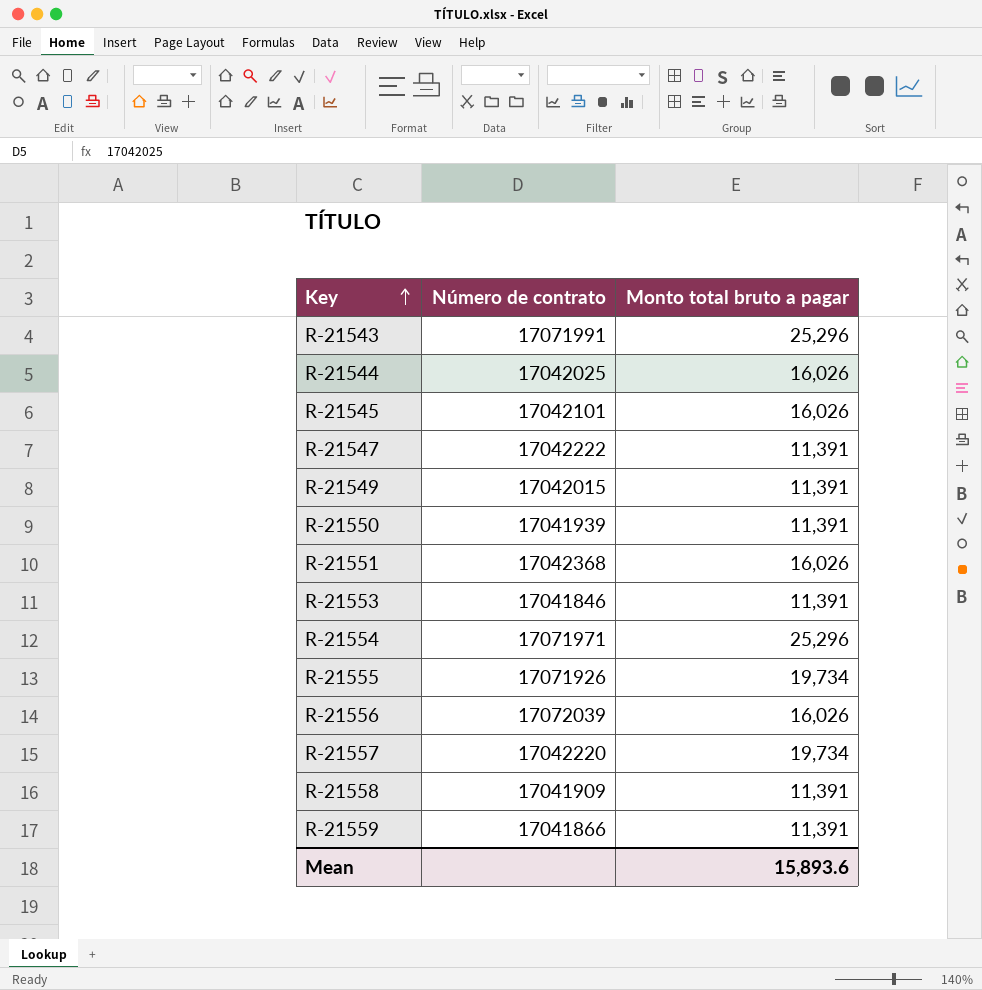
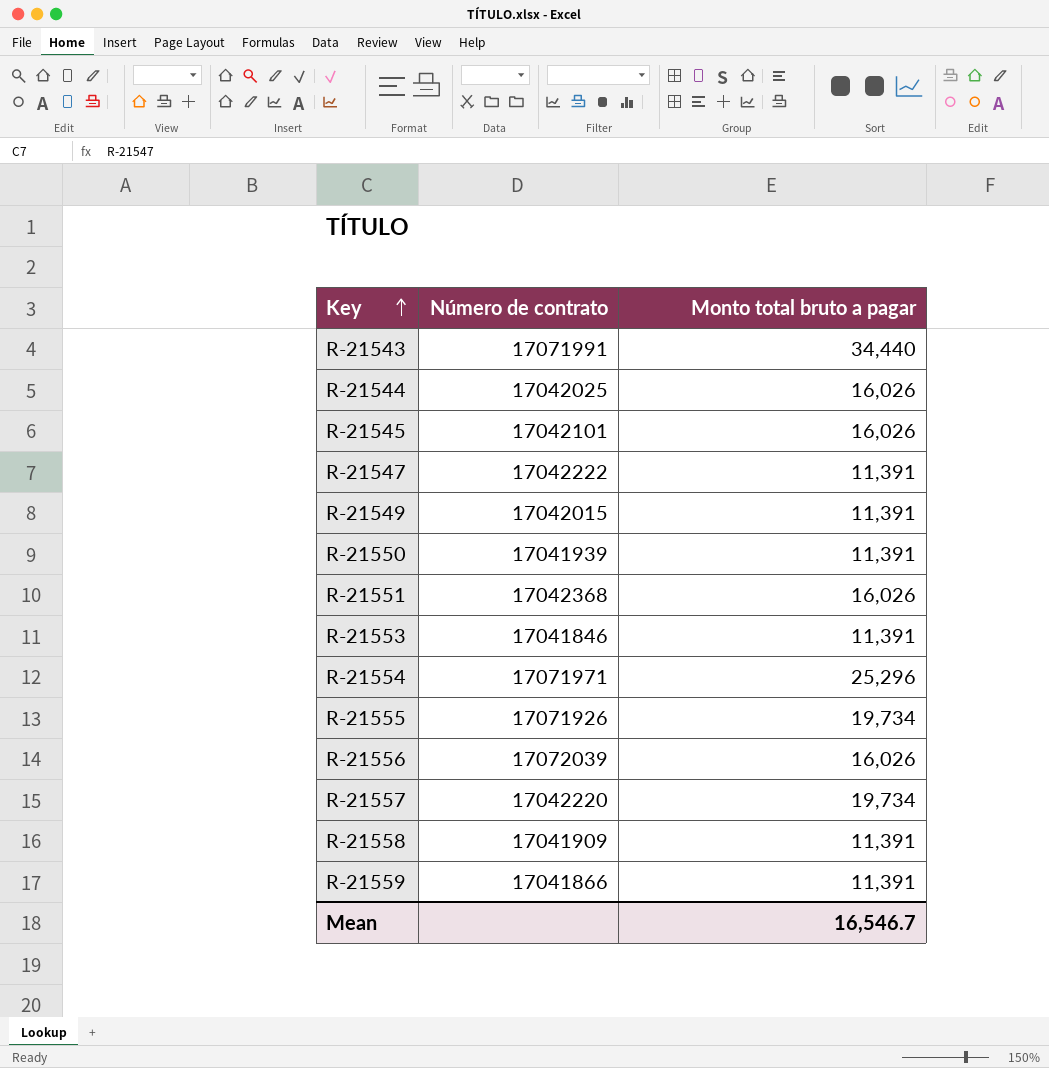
R-21543 | Monto total bruto a pagar: 25,296 -> 34,440
Mean | Monto total bruto a pagar: 15,893.6 -> 16,546.7

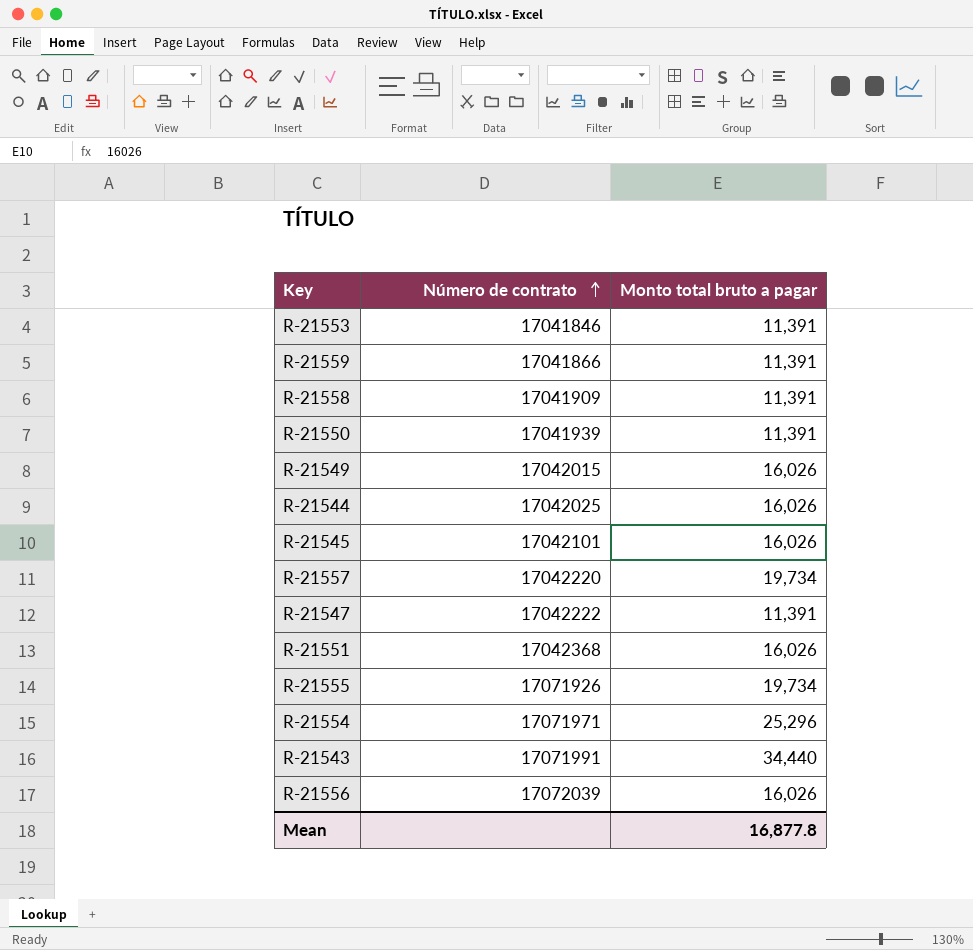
row order: Key ascending -> Número de contrato ascending
R-21549 | Monto total bruto a pagar: 11,391 -> 16,026
Mean | Monto total bruto a pagar: 16,546.7 -> 16,877.8

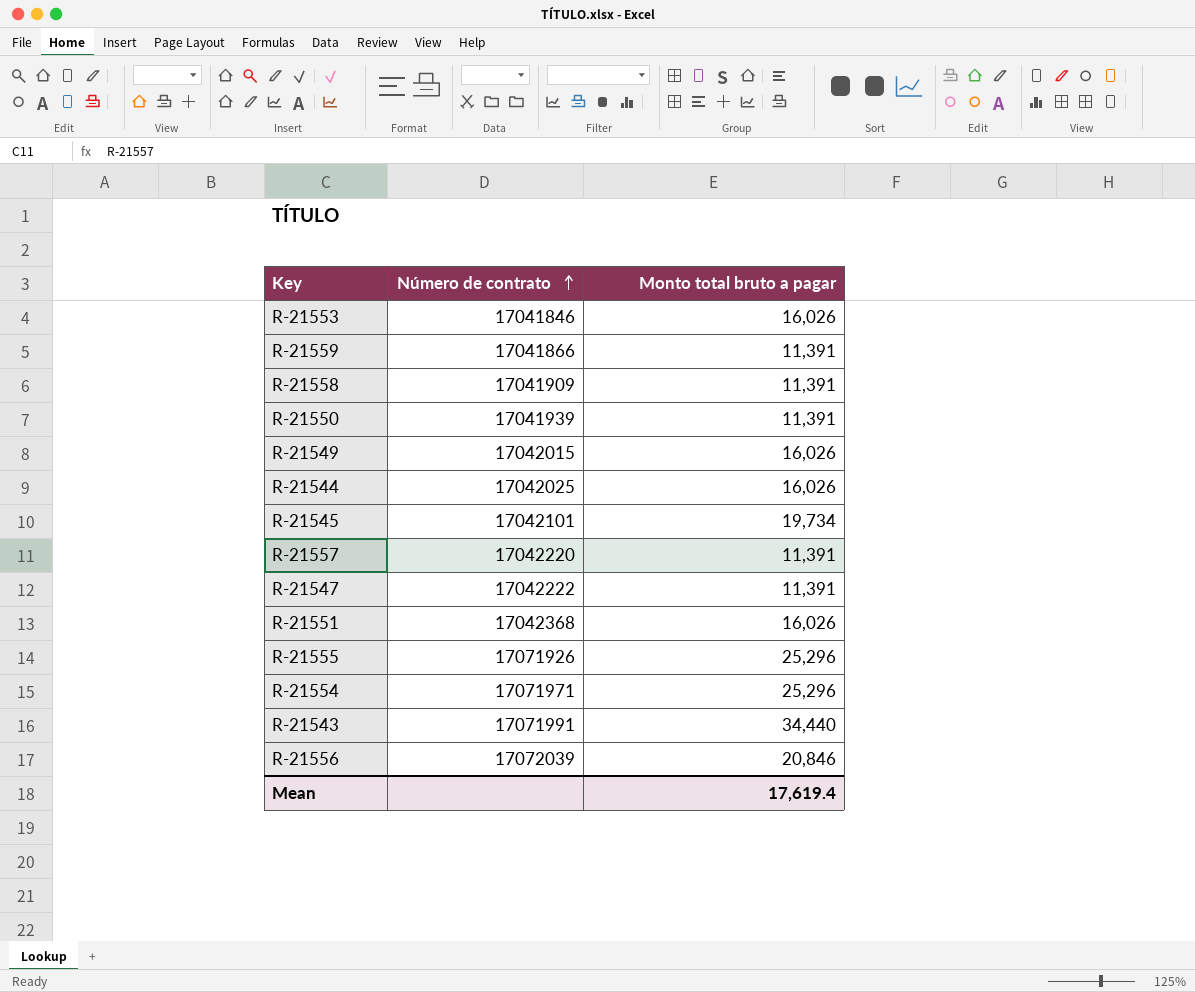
R-21553 | Monto total bruto a pagar: 11,391 -> 16,026
R-21545 | Monto total bruto a pagar: 16,026 -> 19,734
R-21557 | Monto total bruto a pagar: 19,734 -> 11,391
R-21555 | Monto total bruto a pagar: 19,734 -> 25,296
R-21556 | Monto total bruto a pagar: 16,026 -> 20,846
Mean | Monto total bruto a pagar: 16,877.8 -> 17,619.4

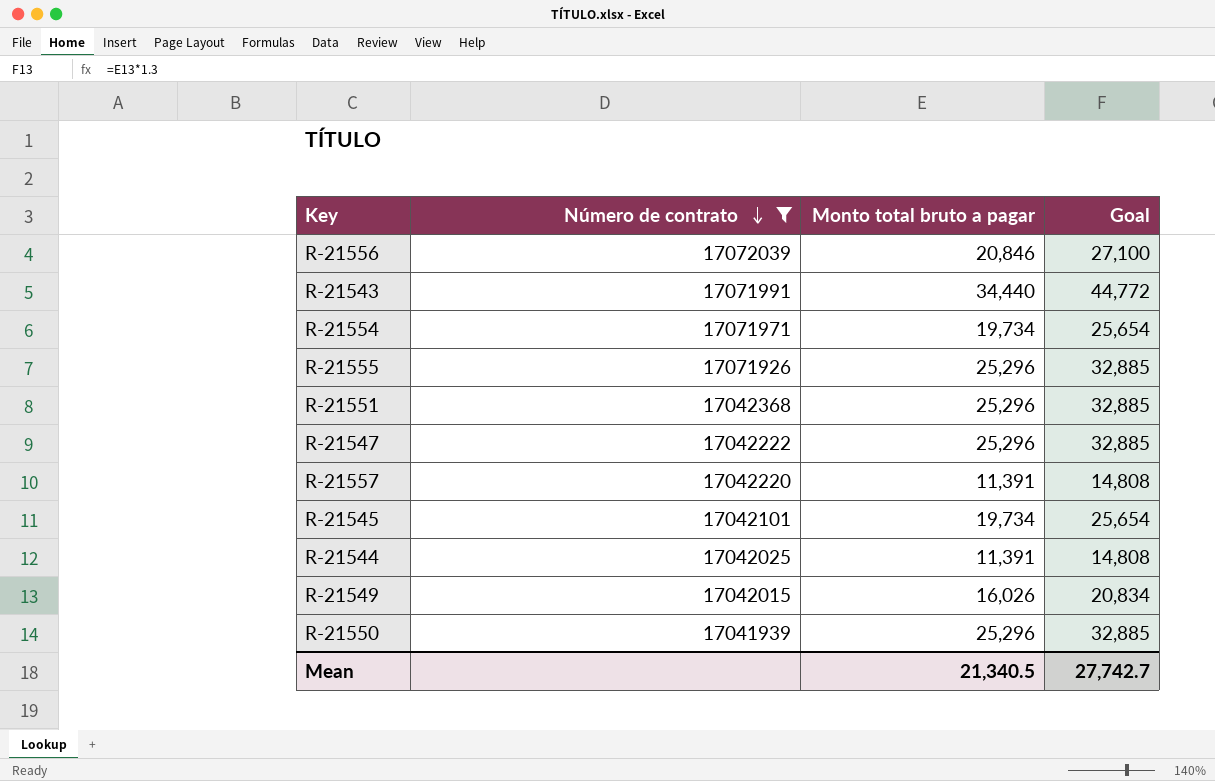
filter: none -> Número de contrato >= 17041939
row order: Número de contrato ascending -> Número de contrato descending
column Goal | formula: none -> [Monto total bruto a pagar] * 1.3
R-21554 | Monto total bruto a pagar: 25,296 -> 19,734
R-21551 | Monto total bruto a pagar: 16,026 -> 25,296
R-21547 | Monto total bruto a pagar: 11,391 -> 25,296
R-21544 | Monto total bruto a pagar: 16,026 -> 11,391
R-21550 | Monto total bruto a pagar: 11,391 -> 25,296
Mean | Monto total bruto a pagar: 17,619.4 -> 21,340.5

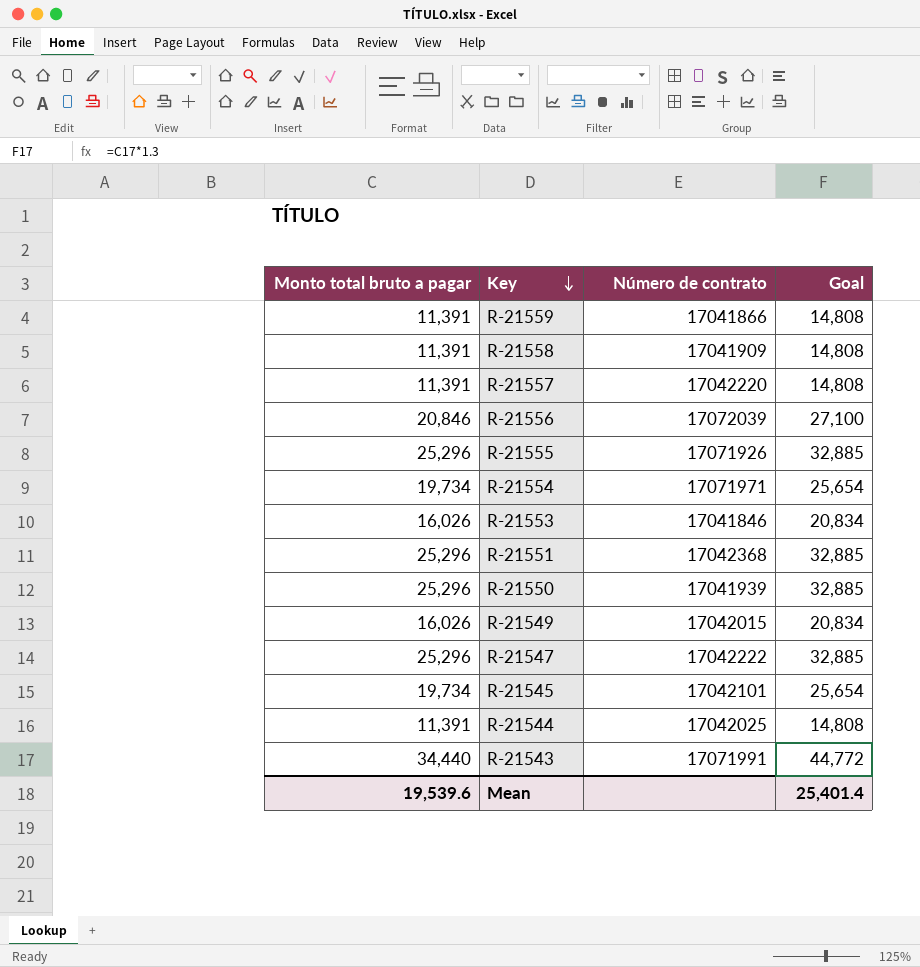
filter: Número de contrato >= 17041939 -> none
row order: Número de contrato descending -> Key descending
column Monto total bruto a pagar | position: 3 -> 1
Mean | Monto total bruto a pagar: 21,340.5 -> 19,539.6
Mean | Goal: 27,742.7 -> 25,401.4

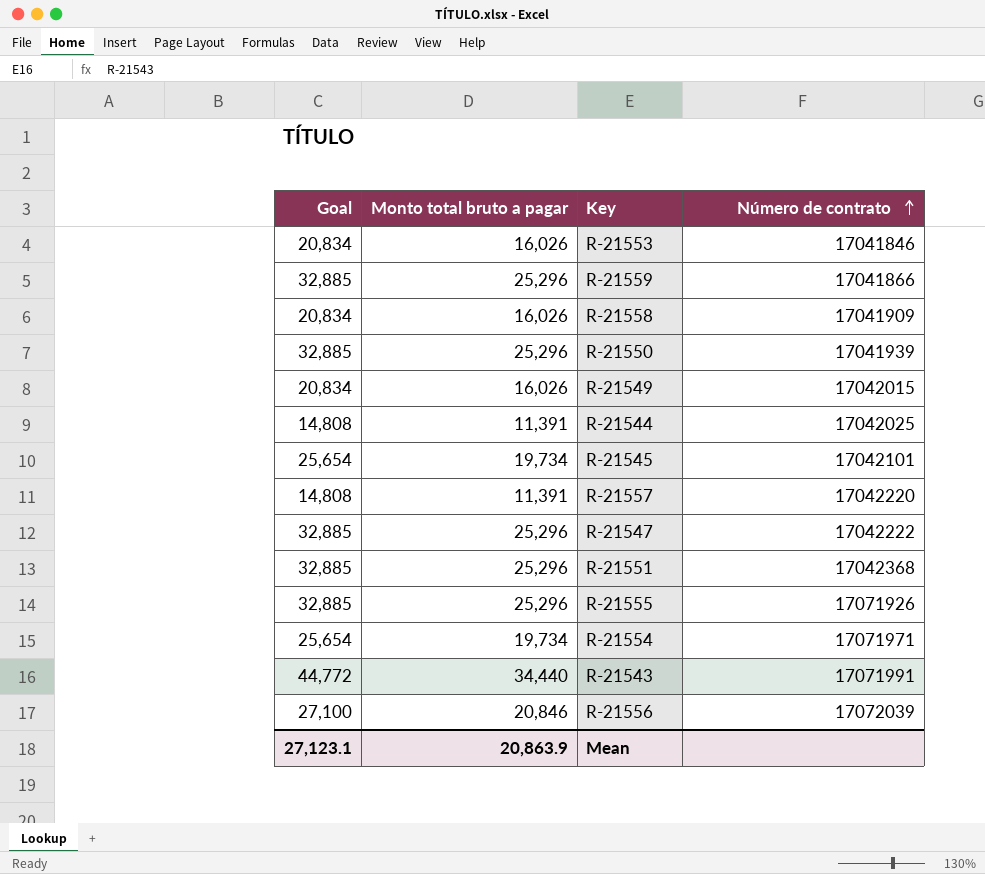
row order: Key descending -> Número de contrato ascending
column Goal | position: 4 -> 1
R-21559 | Goal: 14,808 -> 32,885
R-21559 | Monto total bruto a pagar: 11,391 -> 25,296
R-21558 | Goal: 14,808 -> 20,834
R-21558 | Monto total bruto a pagar: 11,391 -> 16,026
Mean | Goal: 25,401.4 -> 27,123.1
Mean | Monto total bruto a pagar: 19,539.6 -> 20,863.9

